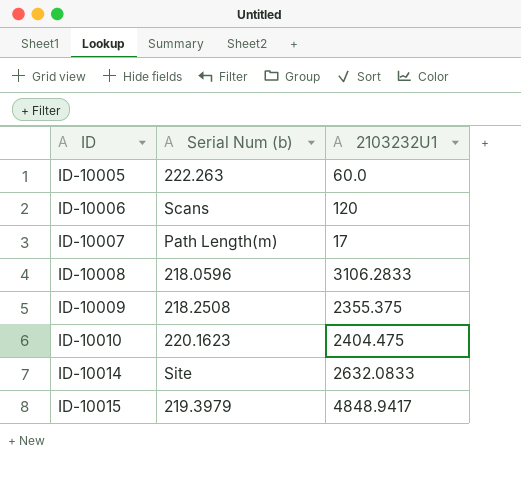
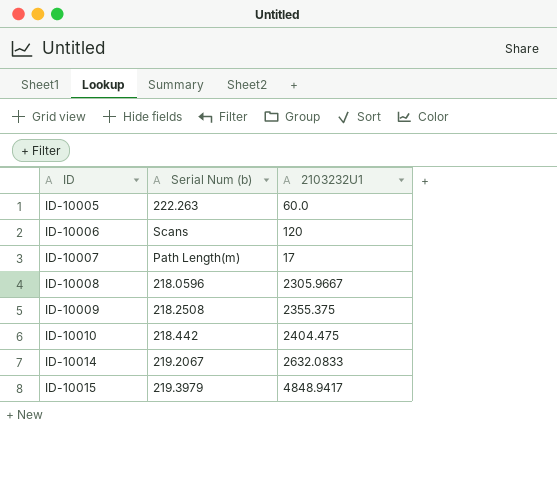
ID-10008 | 2103232U1: 3106.2833 -> 2305.9667
ID-10010 | Serial Num (b): 220.1623 -> 218.442
ID-10014 | Serial Num (b): Site -> 219.2067

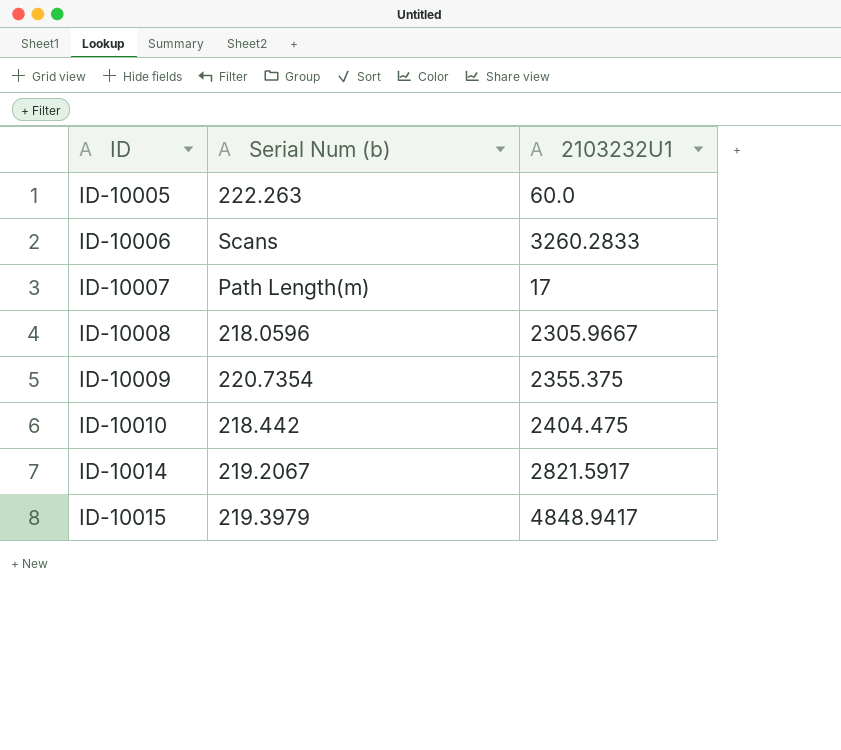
ID-10006 | 2103232U1: 120 -> 3260.2833
ID-10009 | Serial Num (b): 218.2508 -> 220.7354
ID-10014 | 2103232U1: 2632.0833 -> 2821.5917

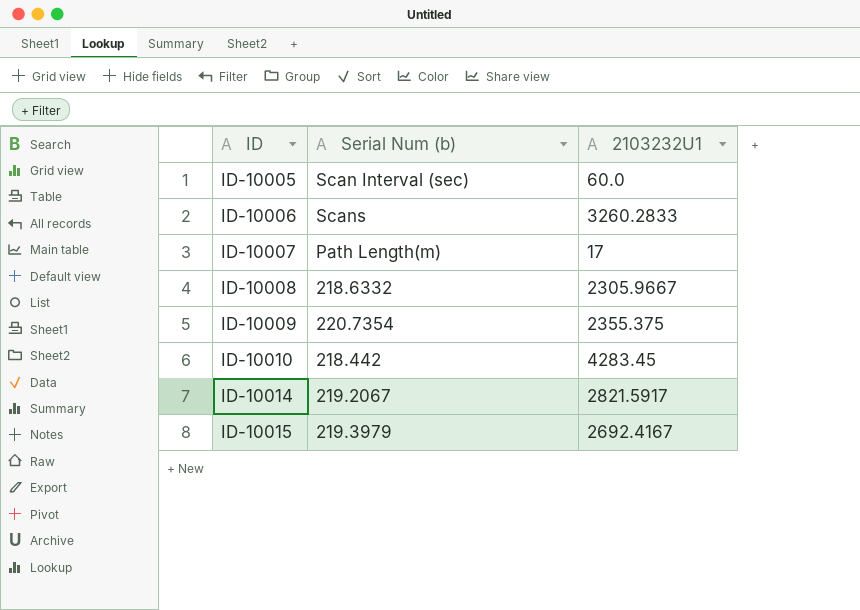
ID-10005 | Serial Num (b): 222.263 -> Scan Interval (sec)
ID-10008 | Serial Num (b): 218.0596 -> 218.6332
ID-10010 | 2103232U1: 2404.475 -> 4283.45
ID-10015 | 2103232U1: 4848.9417 -> 2692.4167

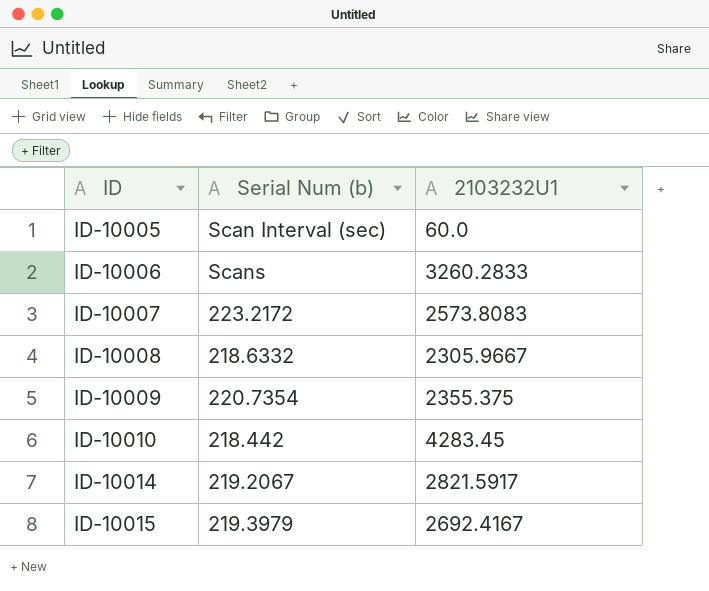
ID-10007 | Serial Num (b): Path Length(m) -> 223.2172
ID-10007 | 2103232U1: 17 -> 2573.8083

